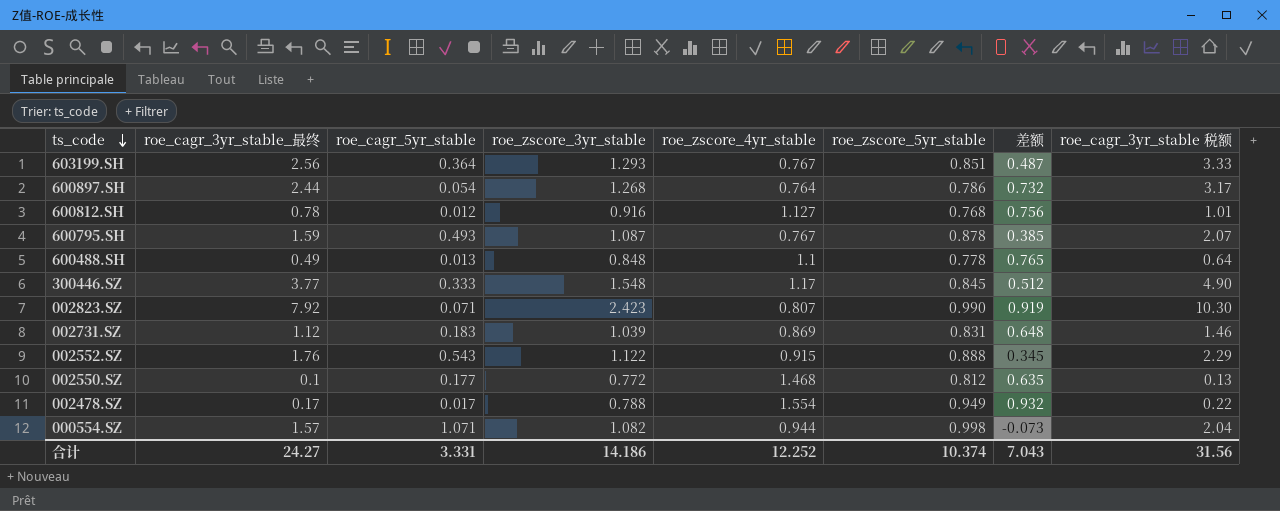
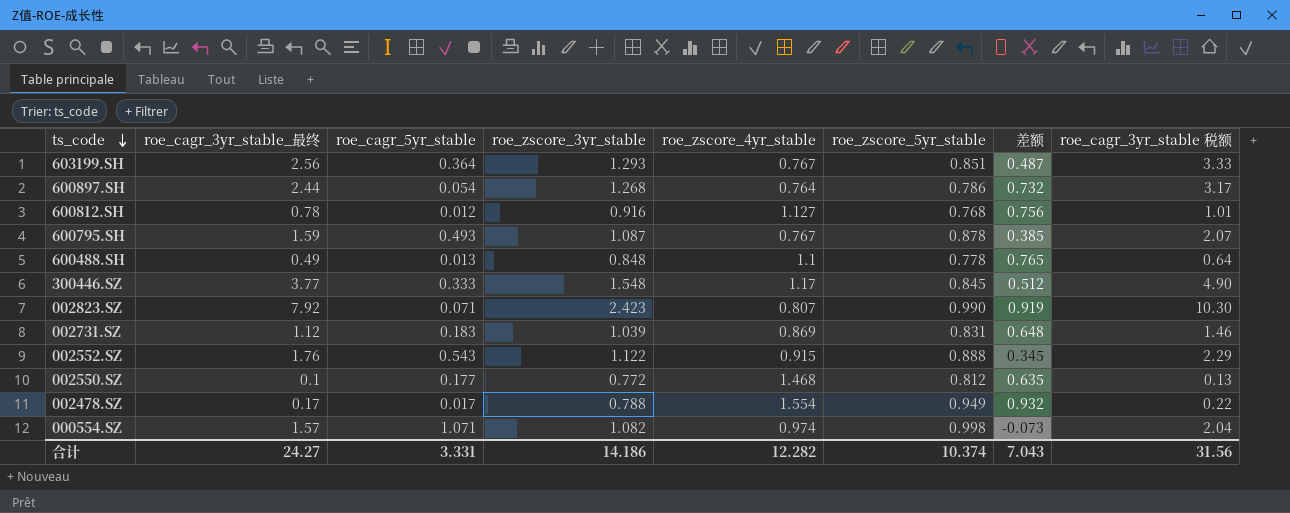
000554.SZ | roe_zscore_4yr_stable: 0.944 -> 0.974
合计 | roe_zscore_4yr_stable: 12.252 -> 12.282

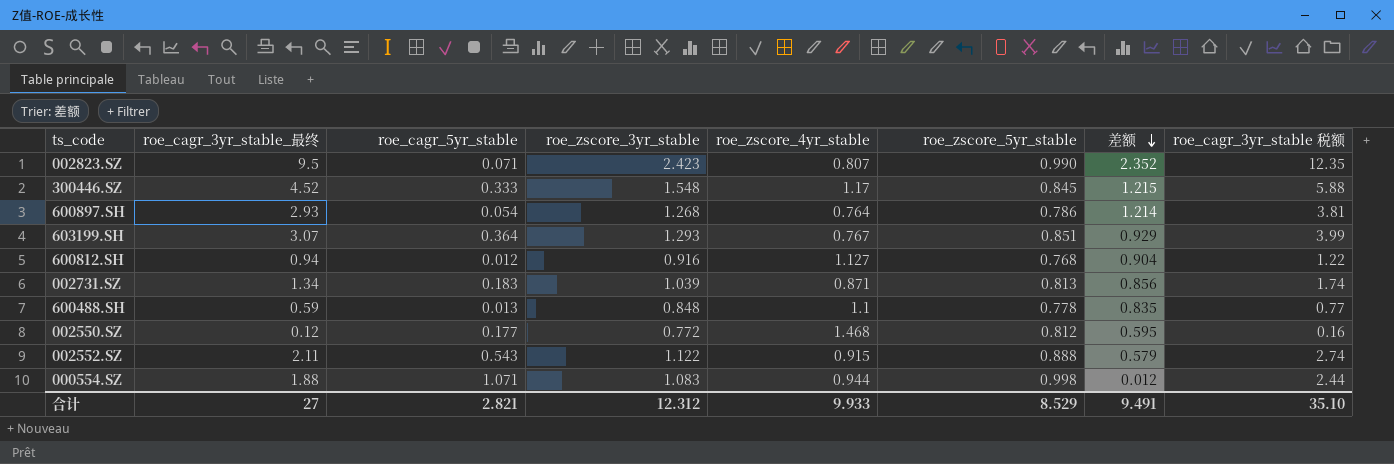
row order: ts_code descending -> 差额 descending
column 差额 | formula: [roe_zscore_5yr_stable] - [roe_cagr_5yr_stable] -> [roe_zscore_3yr_stable] - [roe_cagr_5yr_stable]
row 600795.SH: 1.59 | 0.493 | 1.087 | 0.767 | 0.878 | 0.385 | 2.07 -> none
row 002478.SZ: 0.17 | 0.017 | 0.788 | 1.554 | 0.949 | 0.932 | 0.22 -> none
002823.SZ | roe_cagr_3yr_stable_最终: 7.92 -> 9.5
002823.SZ | roe_cagr_3yr_stable 税额: 10.30 -> 12.35
300446.SZ | roe_cagr_3yr_stable_最终: 3.77 -> 4.52
300446.SZ | roe_cagr_3yr_stable 税额: 4.90 -> 5.88
600897.SH | roe_cagr_3yr_stable_最终: 2.44 -> 2.93
600897.SH | roe_cagr_3yr_stable 税额: 3.17 -> 3.81
603199.SH | roe_cagr_3yr_stable_最终: 2.56 -> 3.07
603199.SH | roe_cagr_3yr_stable 税额: 3.33 -> 3.99
600812.SH | roe_cagr_3yr_stable_最终: 0.78 -> 0.94
600812.SH | roe_cagr_3yr_stable 税额: 1.01 -> 1.22
002731.SZ | roe_cagr_3yr_stable_最终: 1.12 -> 1.34
002731.SZ | roe_zscore_4yr_stable: 0.869 -> 0.871
002731.SZ | roe_zscore_5yr_stable: 0.831 -> 0.813
002731.SZ | roe_cagr_3yr_stable 税额: 1.46 -> 1.74
600488.SH | roe_cagr_3yr_stable_最终: 0.49 -> 0.59
600488.SH | roe_cagr_3yr_stable 税额: 0.64 -> 0.77
002550.SZ | roe_cagr_3yr_stable_最终: 0.1 -> 0.12
002550.SZ | roe_cagr_3yr_stable 税额: 0.13 -> 0.16
002552.SZ | roe_cagr_3yr_stable_最终: 1.76 -> 2.11
002552.SZ | roe_cagr_3yr_stable 税额: 2.29 -> 2.74
000554.SZ | roe_cagr_3yr_stable_最终: 1.57 -> 1.88
000554.SZ | roe_zscore_3yr_stable: 1.082 -> 1.083
000554.SZ | roe_zscore_4yr_stable: 0.974 -> 0.944
000554.SZ | roe_cagr_3yr_stable 税额: 2.04 -> 2.44
合计 | roe_cagr_3yr_stable_最终: 24.27 -> 27
合计 | roe_cagr_5yr_stable: 3.331 -> 2.821
合计 | roe_zscore_3yr_stable: 14.186 -> 12.312
合计 | roe_zscore_4yr_stable: 12.282 -> 9.933
合计 | roe_zscore_5yr_stable: 10.374 -> 8.529
合计 | 差额: 7.043 -> 9.491
合计 | roe_cagr_3yr_stable 税额: 31.56 -> 35.10

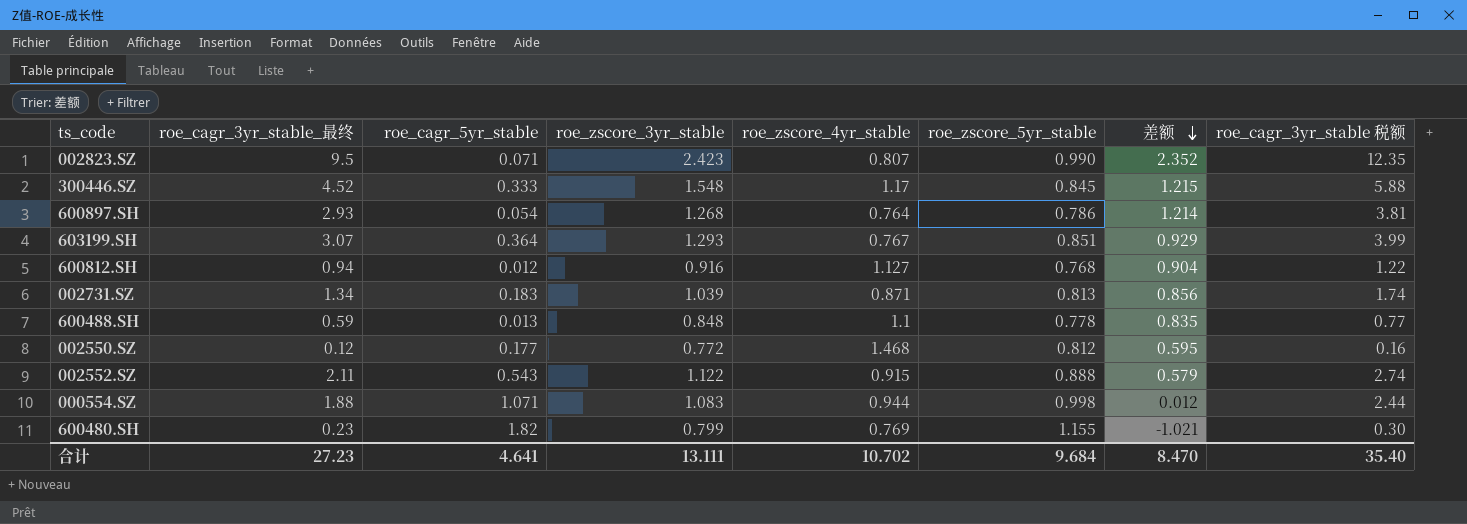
row 600480.SH: none -> 0.23 | 1.82 | 0.799 | 0.769 | 1.155 | -1.021 | 0.30
合计 | roe_cagr_3yr_stable_最终: 27 -> 27.23
合计 | roe_cagr_5yr_stable: 2.821 -> 4.641
合计 | roe_zscore_3yr_stable: 12.312 -> 13.111
合计 | roe_zscore_4yr_stable: 9.933 -> 10.702
合计 | roe_zscore_5yr_stable: 8.529 -> 9.684
合计 | 差额: 9.491 -> 8.470
合计 | roe_cagr_3yr_stable 税额: 35.10 -> 35.40

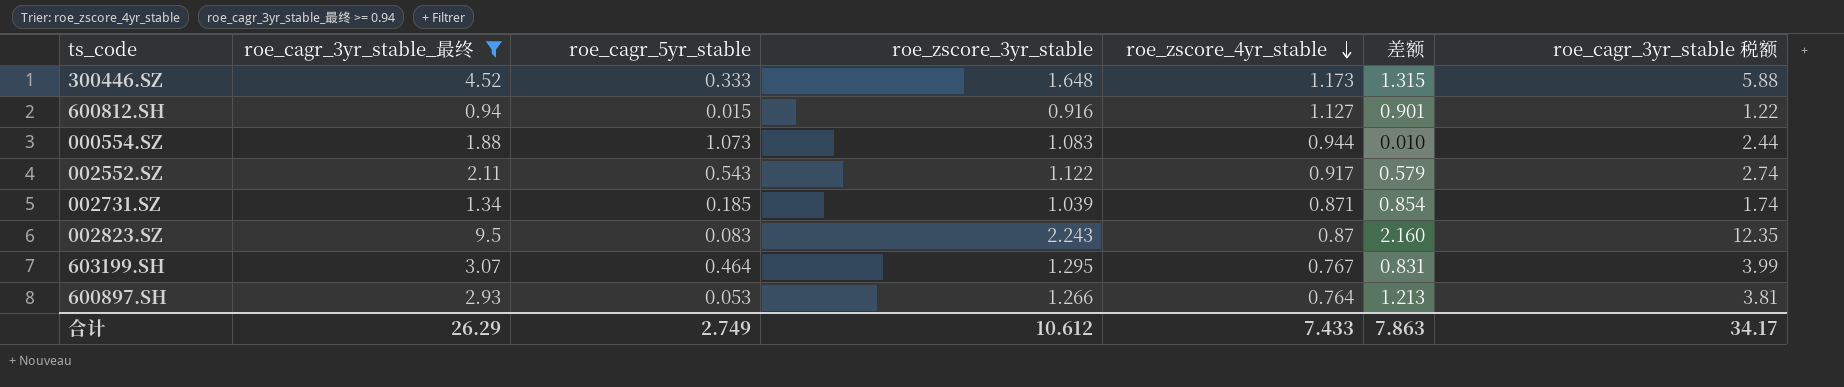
filter: none -> roe_cagr_3yr_stable_最终 >= 0.94
row order: 差额 descending -> roe_zscore_4yr_stable descending
column roe_zscore_5yr_stable | position: 6 -> none
300446.SZ | roe_zscore_3yr_stable: 1.548 -> 1.648
300446.SZ | roe_zscore_4yr_stable: 1.17 -> 1.173
300446.SZ | 差额: 1.215 -> 1.315
600812.SH | roe_cagr_5yr_stable: 0.012 -> 0.015
600812.SH | 差额: 0.904 -> 0.901
000554.SZ | roe_cagr_5yr_stable: 1.071 -> 1.073
000554.SZ | 差额: 0.012 -> 0.010
002552.SZ | roe_zscore_4yr_stable: 0.915 -> 0.917
002731.SZ | roe_cagr_5yr_stable: 0.183 -> 0.185
002731.SZ | 差额: 0.856 -> 0.854
002823.SZ | roe_cagr_5yr_stable: 0.071 -> 0.083
002823.SZ | roe_zscore_3yr_stable: 2.423 -> 2.243
002823.SZ | roe_zscore_4yr_stable: 0.807 -> 0.87
002823.SZ | 差额: 2.352 -> 2.160
603199.SH | roe_cagr_5yr_stable: 0.364 -> 0.464
603199.SH | roe_zscore_3yr_stable: 1.293 -> 1.295
603199.SH | 差额: 0.929 -> 0.831
600897.SH | roe_cagr_5yr_stable: 0.054 -> 0.053
600897.SH | roe_zscore_3yr_stable: 1.268 -> 1.266
600897.SH | 差额: 1.214 -> 1.213
合计 | roe_cagr_3yr_stable_最终: 27.23 -> 26.29
合计 | roe_cagr_5yr_stable: 4.641 -> 2.749
合计 | roe_zscore_3yr_stable: 13.111 -> 10.612
合计 | roe_zscore_4yr_stable: 10.702 -> 7.433
合计 | 差额: 8.470 -> 7.863
合计 | roe_cagr_3yr_stable 税额: 35.40 -> 34.17

